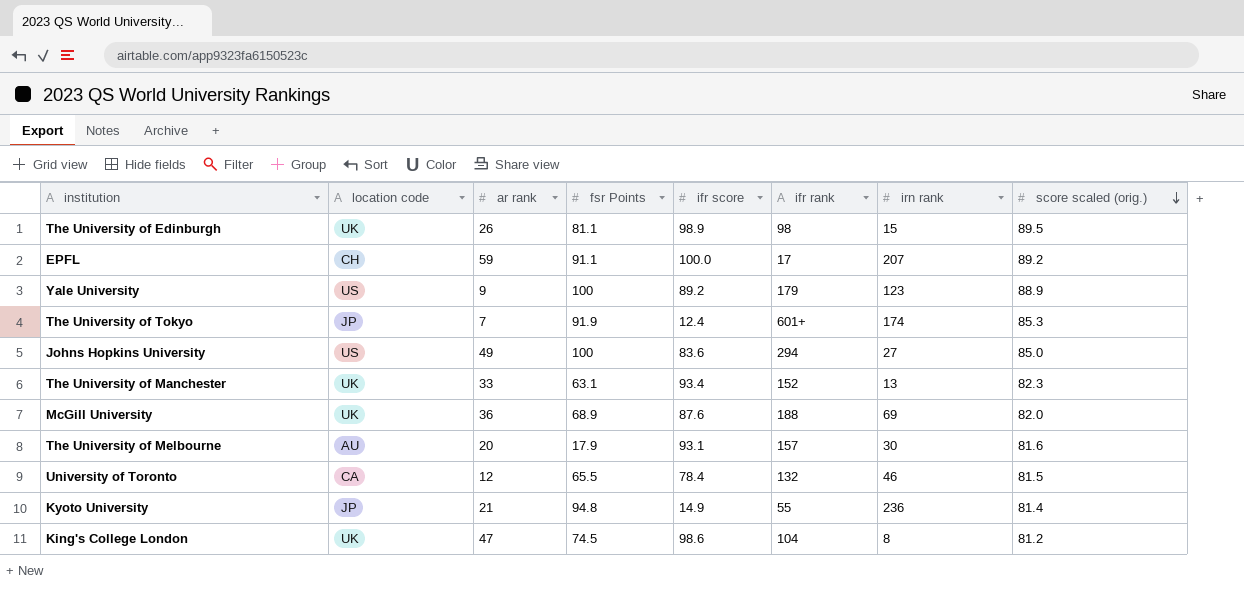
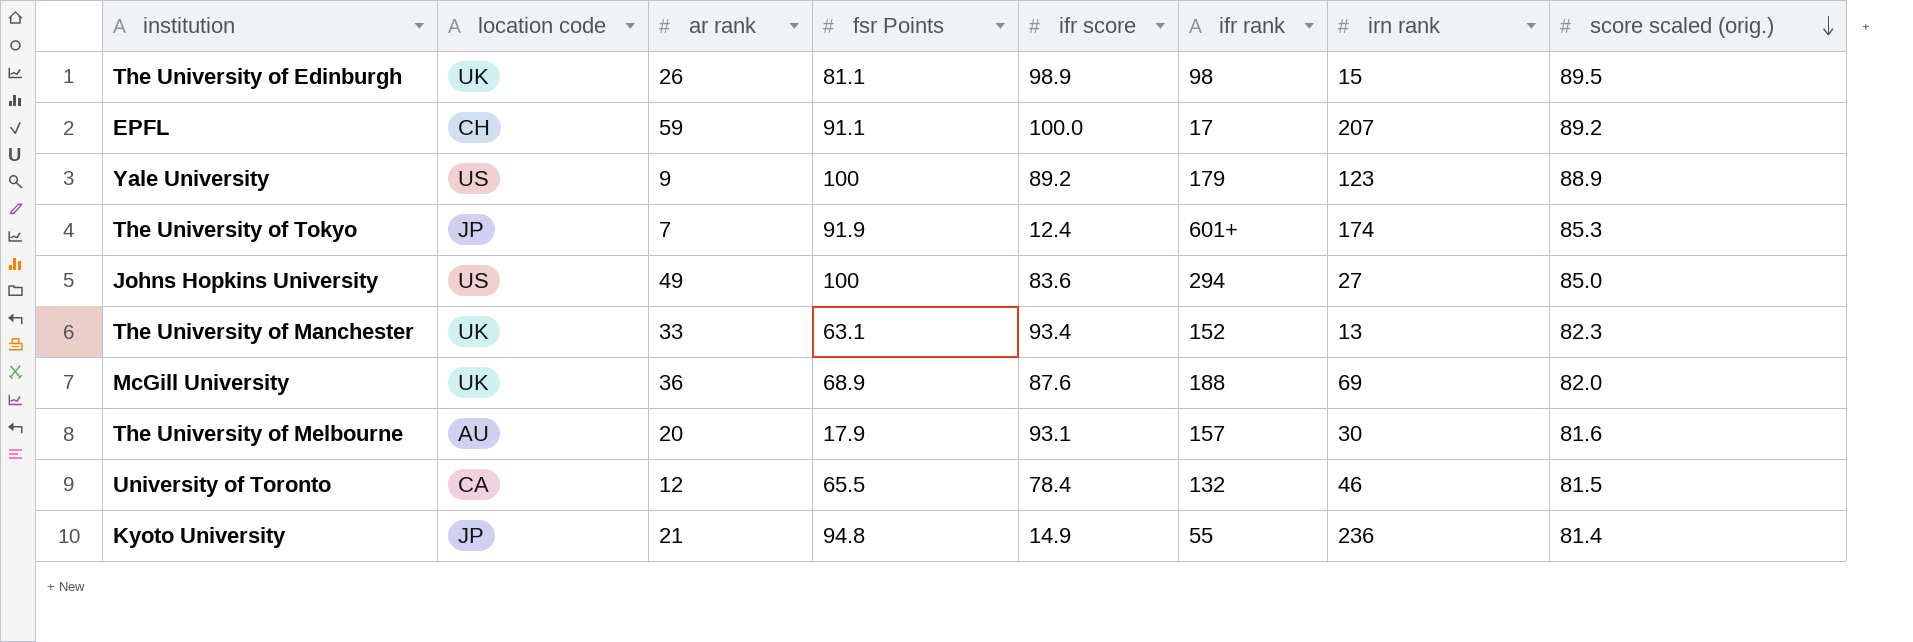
row King's College London: UK | 47 | 74.5 | 98.6 | 104 | 8 | 81.2 -> none

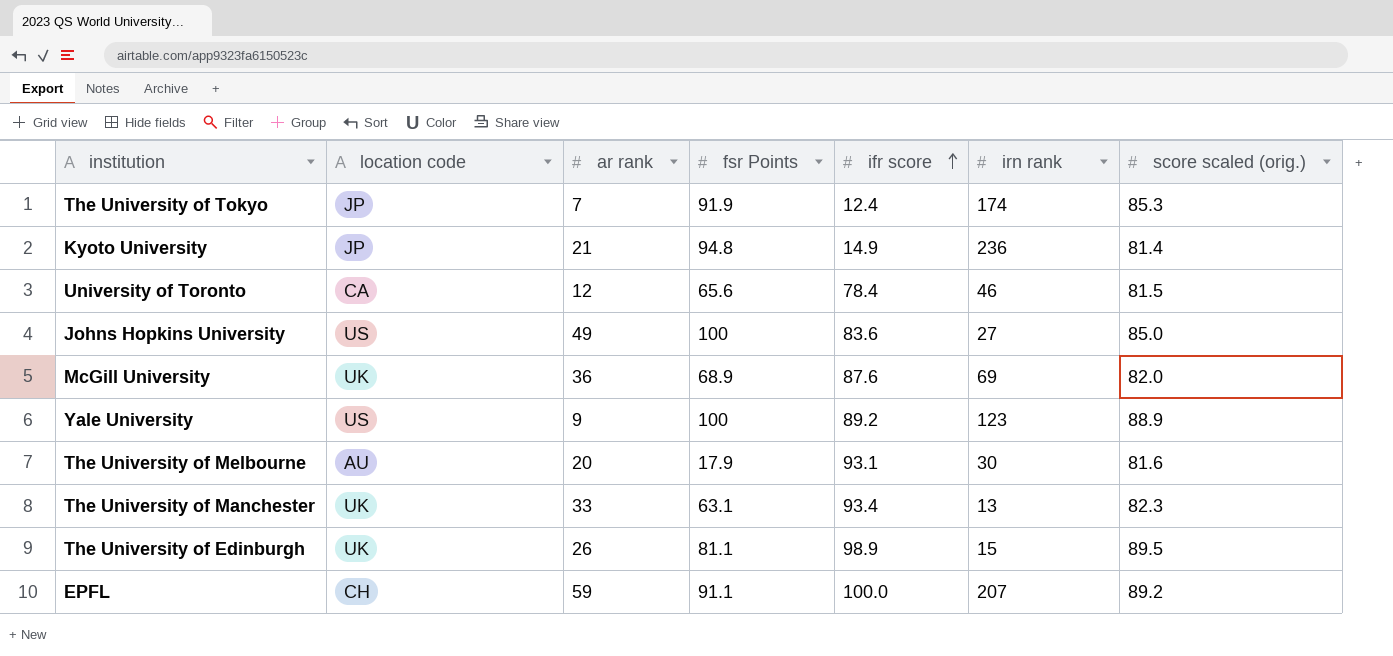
row order: score scaled (orig.) descending -> ifr score ascending
column ifr rank | position: 6 -> none
University of Toronto | fsr Points: 65.5 -> 65.6

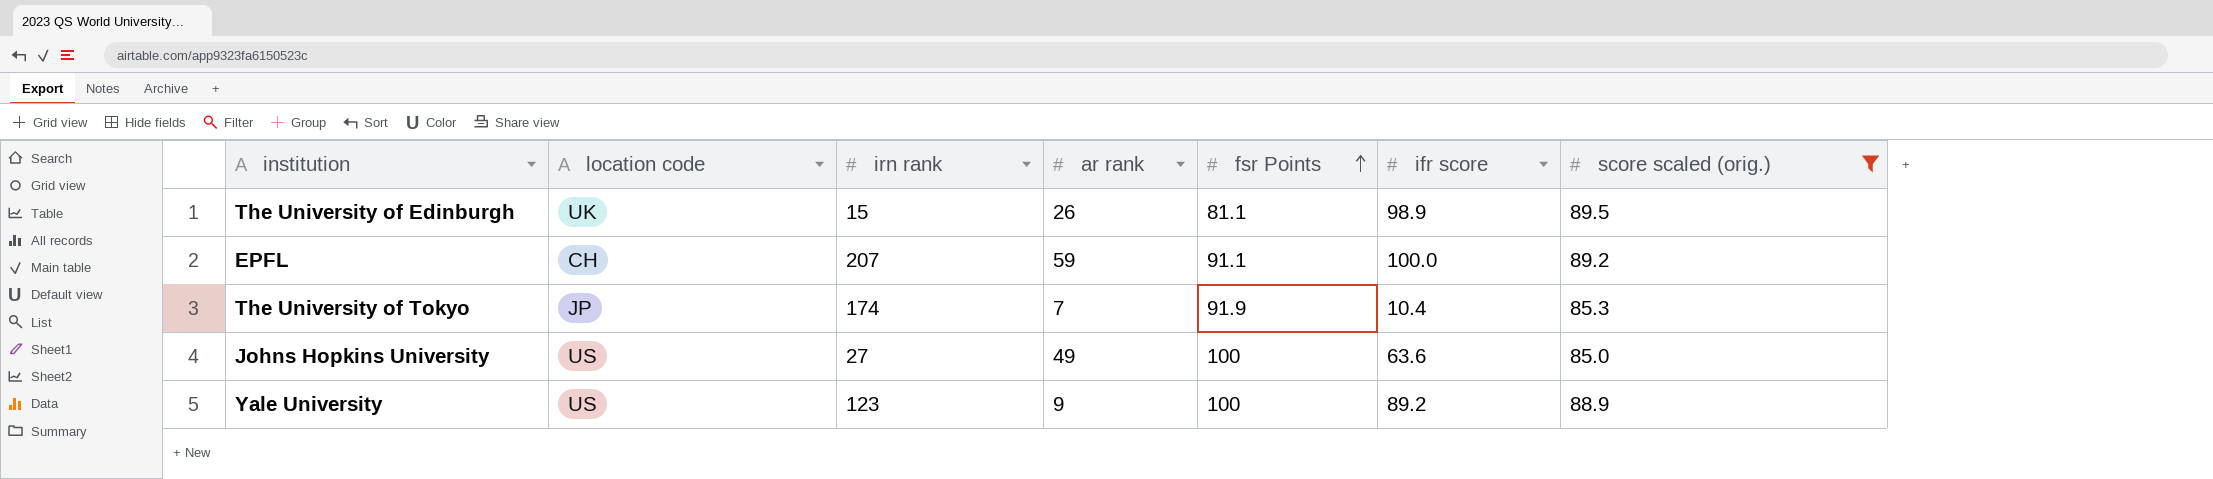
filter: none -> score scaled (orig.) >= 85.0
row order: ifr score ascending -> fsr Points ascending
column irn rank | position: 6 -> 3
The University of Tokyo | ifr score: 12.4 -> 10.4
Johns Hopkins University | ifr score: 83.6 -> 63.6

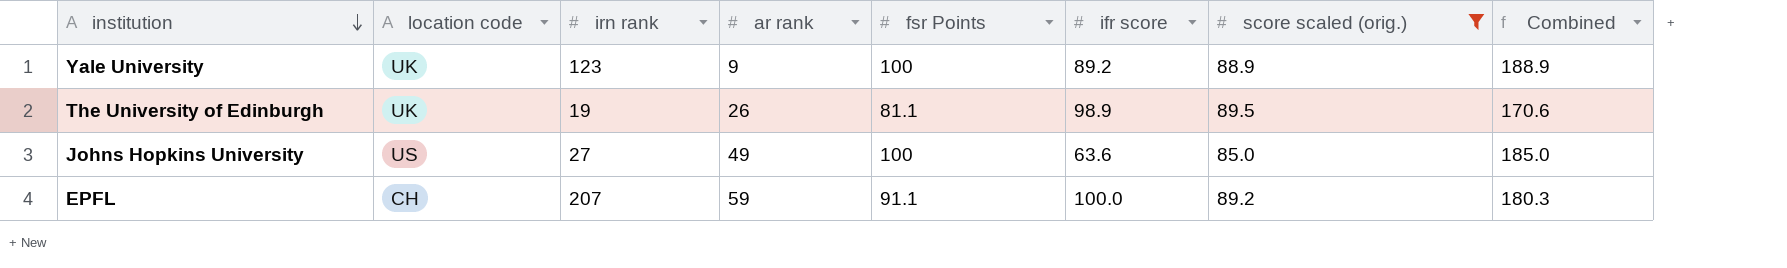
row order: fsr Points ascending -> institution descending
column Combined | formula: none -> [fsr Points] + [score scaled (orig.)]
row The University of Tokyo: JP | 174 | 7 | 91.9 | 10.4 | 85.3 -> none
Yale University | location code: US -> UK
The University of Edinburgh | irn rank: 15 -> 19

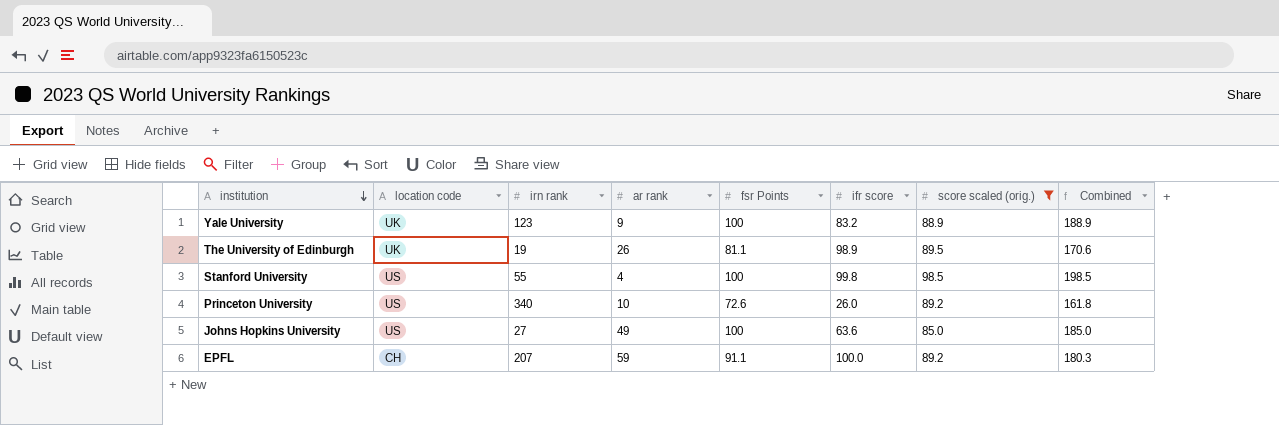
Yale University | ifr score: 89.2 -> 83.2
row Stanford University: none -> US | 55 | 4 | 100 | 99.8 | 98.5 | 198.5
row Princeton University: none -> US | 340 | 10 | 72.6 | 26.0 | 89.2 | 161.8

